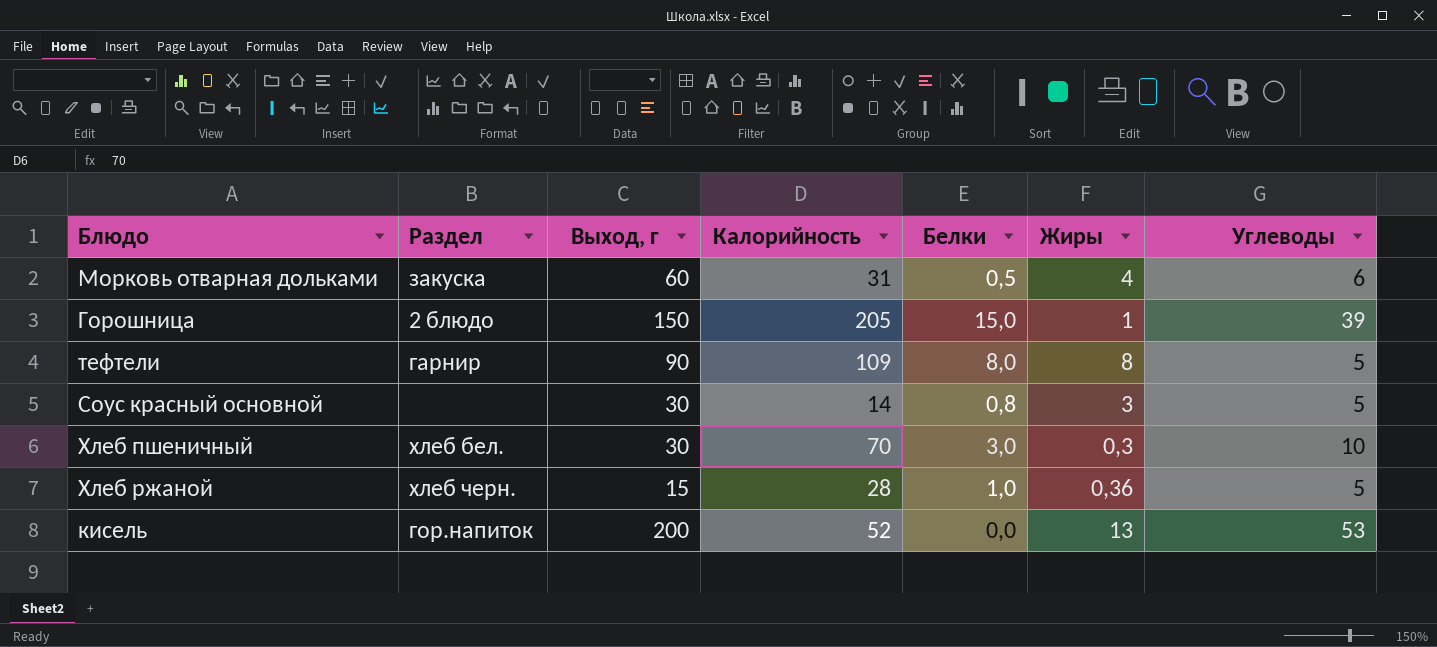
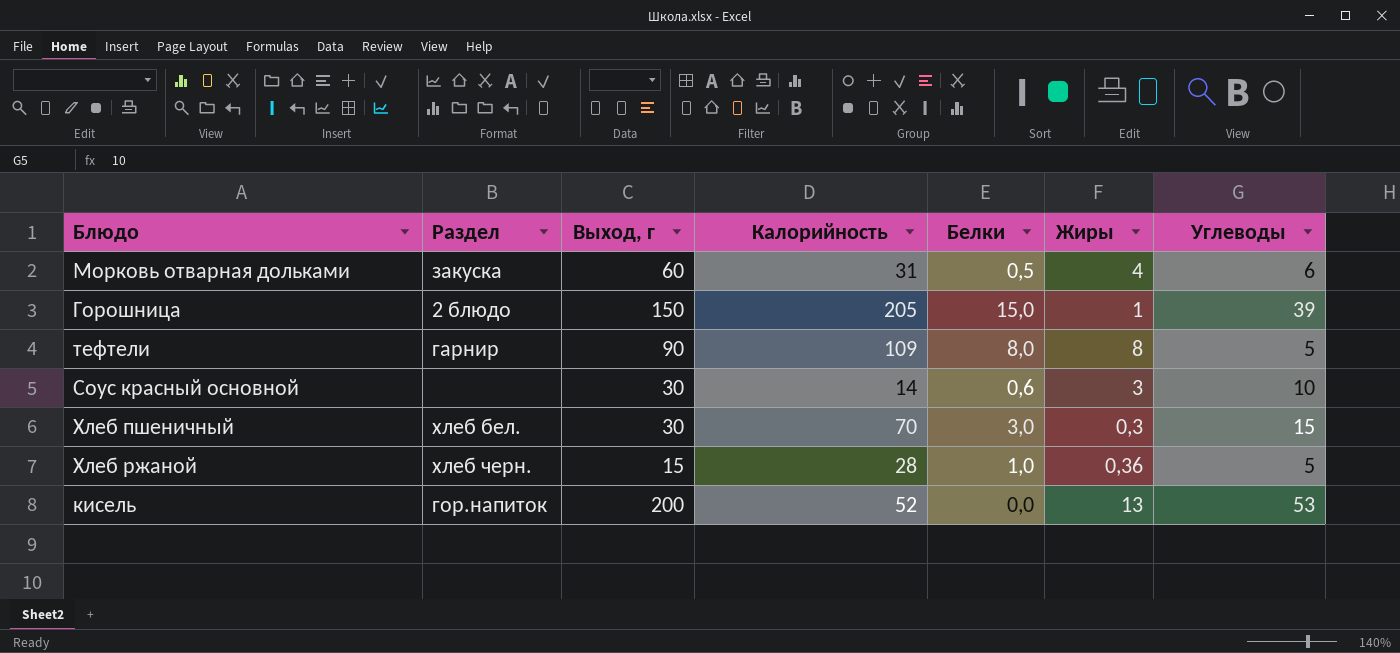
Соус красный основной | Белки: 0,8 -> 0,6
Соус красный основной | Углеводы: 5 -> 10
Хлеб пшеничный | Углеводы: 10 -> 15

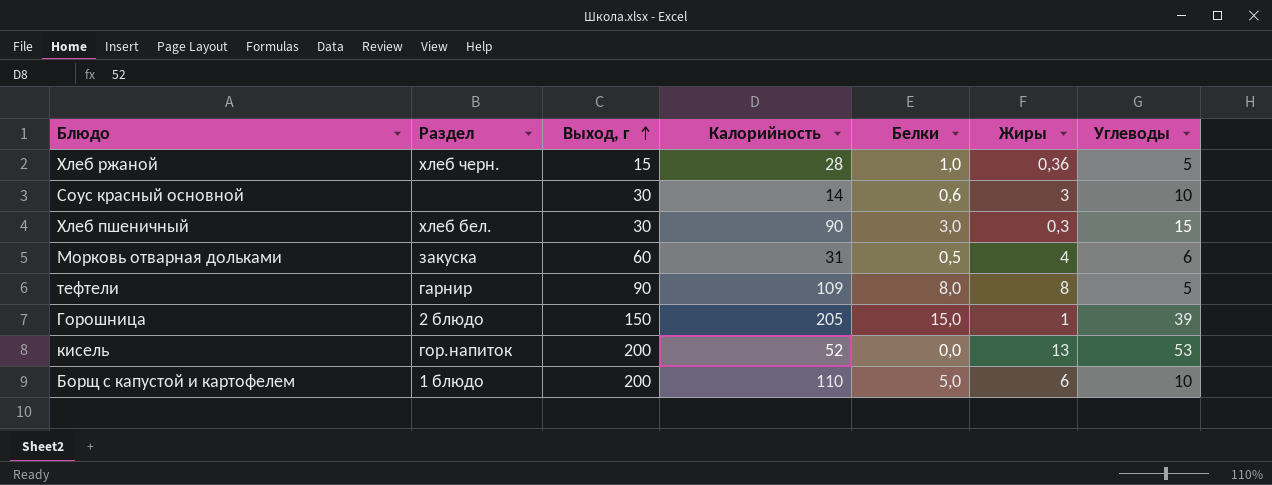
row order: none -> Выход, г ascending
Хлеб пшеничный | Калорийность: 70 -> 90
row Борщ с капустой и картофелем: none -> 1 блюдо | 200 | 110 | 5,0 | 6 | 10

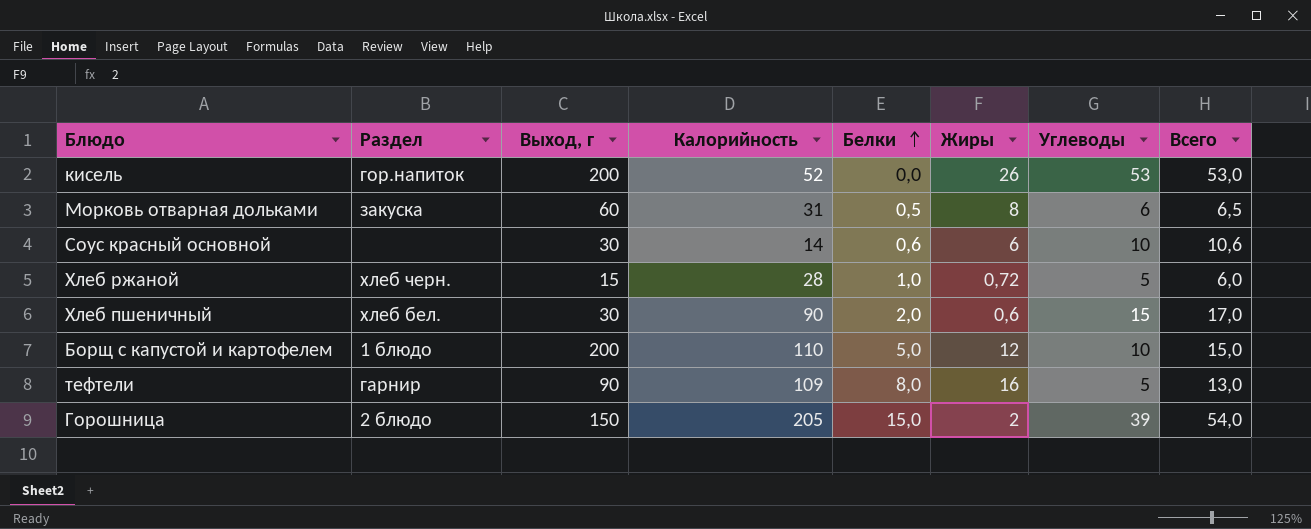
row order: Выход, г ascending -> Белки ascending
column Всего | formula: none -> [Белки] + [Углеводы]
кисель | Жиры: 13 -> 26
Морковь отварная дольками | Жиры: 4 -> 8
Соус красный основной | Жиры: 3 -> 6
Хлеб ржаной | Жиры: 0,36 -> 0,72
Хлеб пшеничный | Белки: 3,0 -> 2,0
Хлеб пшеничный | Жиры: 0,3 -> 0,6
Борщ с капустой и картофелем | Жиры: 6 -> 12
тефтели | Жиры: 8 -> 16
Горошница | Жиры: 1 -> 2

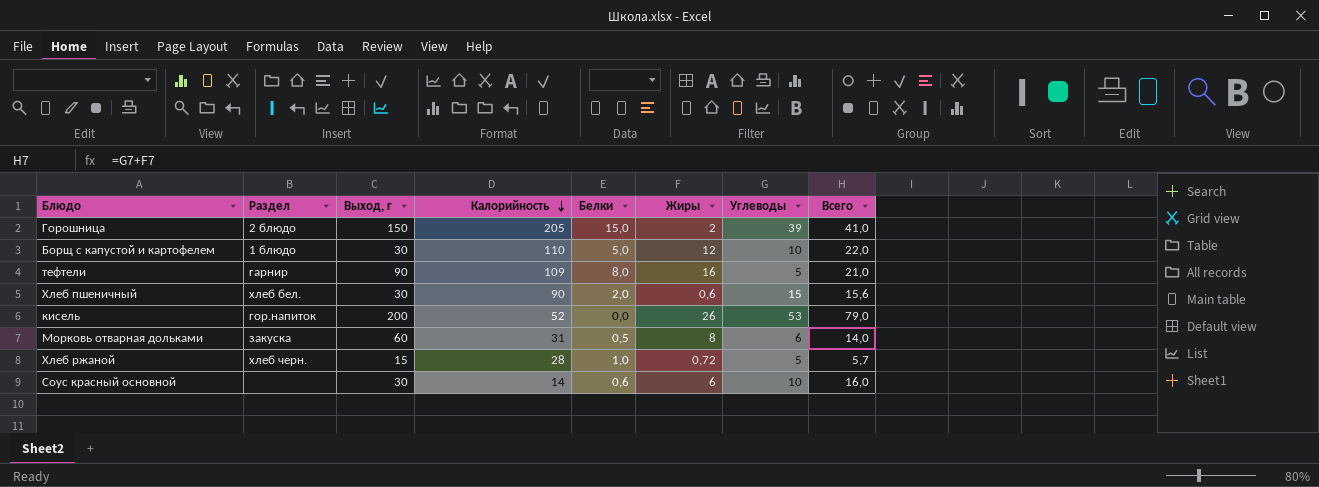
row order: Белки ascending -> Калорийность descending
column Всего | formula: [Белки] + [Углеводы] -> [Жиры] + [Углеводы]
Борщ с капустой и картофелем | Выход, г: 200 -> 30

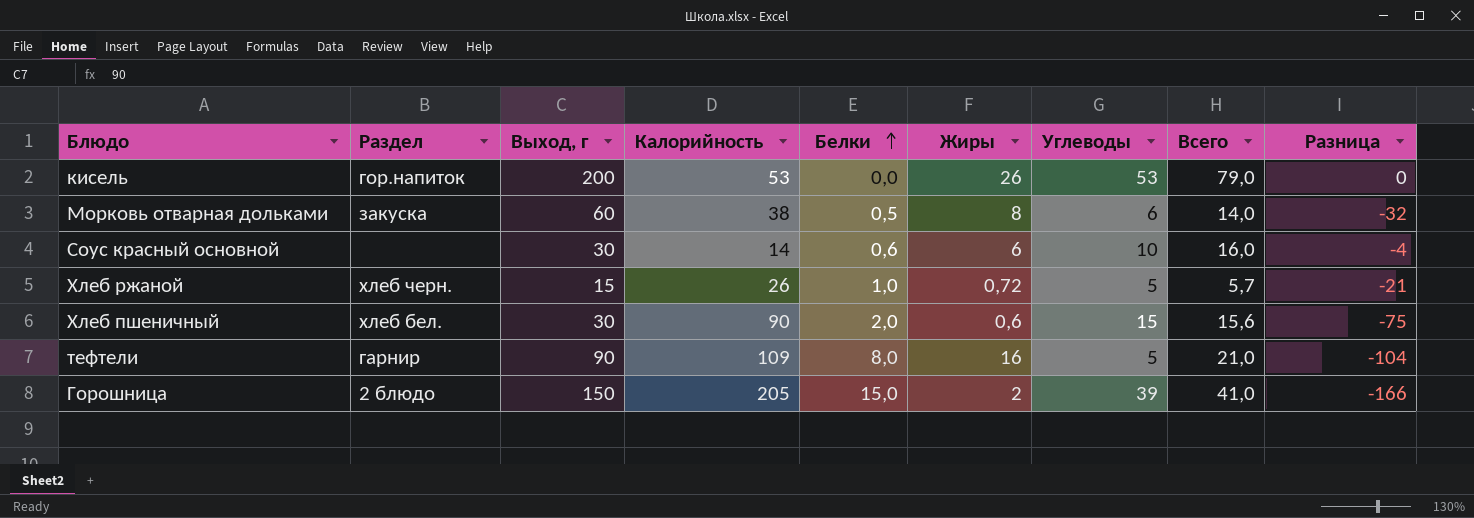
row order: Калорийность descending -> Белки ascending
column Разница | formula: none -> [Углеводы] - [Калорийность]
row Борщ с капустой и картофелем: 1 блюдо | 30 | 110 | 5,0 | 12 | 10 | 22,0 -> none
кисель | Калорийность: 52 -> 53
Морковь отварная дольками | Калорийность: 31 -> 38
Хлеб ржаной | Калорийность: 28 -> 26

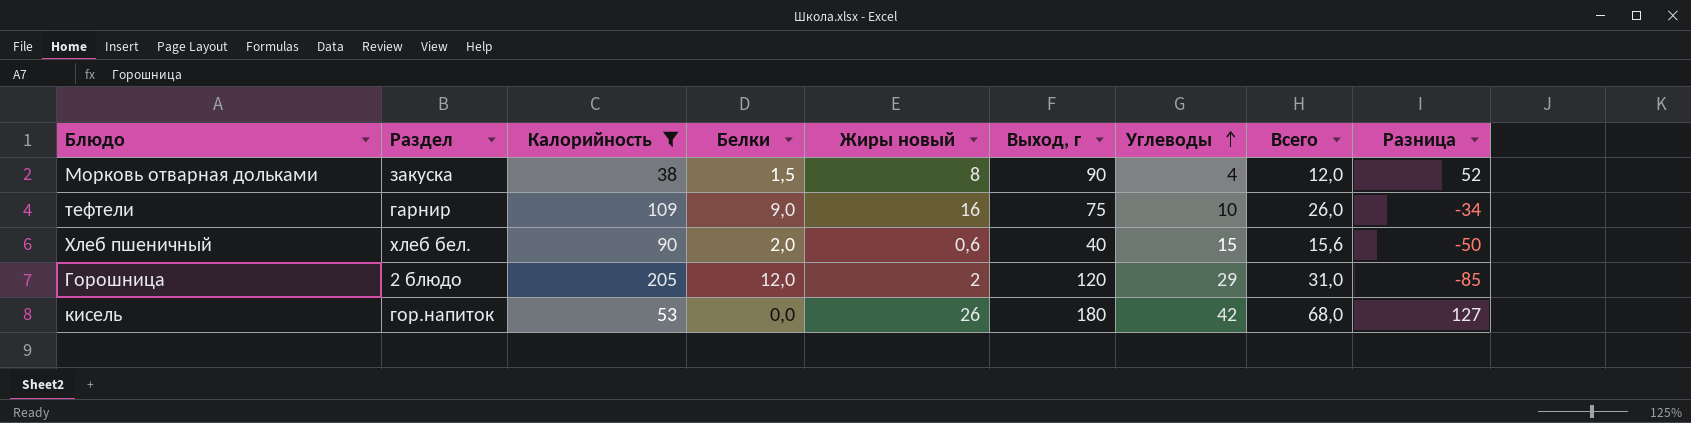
filter: none -> Калорийность >= 38
row order: Белки ascending -> Углеводы ascending
column name: Жиры -> Жиры новый
column Выход, г | position: 3 -> 6
column Разница | formula: [Углеводы] - [Калорийность] -> [Выход, г] - [Калорийность]
Морковь отварная дольками | Белки: 0,5 -> 1,5
Морковь отварная дольками | Выход, г: 60 -> 90
Морковь отварная дольками | Углеводы: 6 -> 4
Морковь отварная дольками | Всего: 14,0 -> 12,0
тефтели | Белки: 8,0 -> 9,0
тефтели | Выход, г: 90 -> 75
тефтели | Углеводы: 5 -> 10
тефтели | Всего: 21,0 -> 26,0
Хлеб пшеничный | Выход, г: 30 -> 40
Горошница | Белки: 15,0 -> 12,0
Горошница | Выход, г: 150 -> 120
Горошница | Углеводы: 39 -> 29
Горошница | Всего: 41,0 -> 31,0
кисель | Выход, г: 200 -> 180
кисель | Углеводы: 53 -> 42
кисель | Всего: 79,0 -> 68,0

